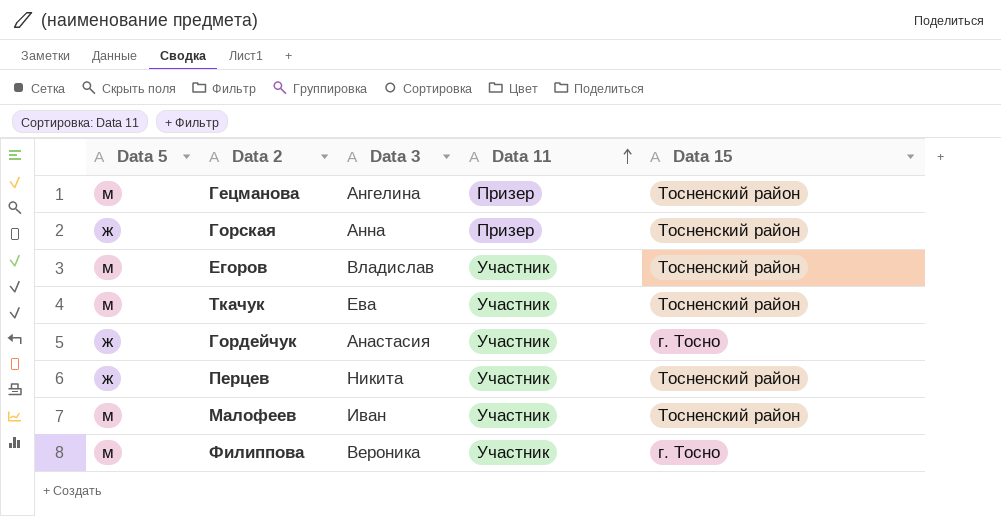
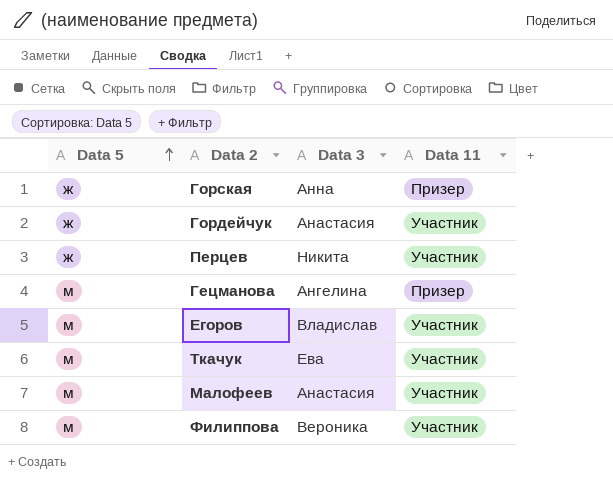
row order: Data 11 ascending -> Data 5 ascending
column Data 15 | position: 5 -> none
Малофеев | Data 3: Иван -> Анастасия

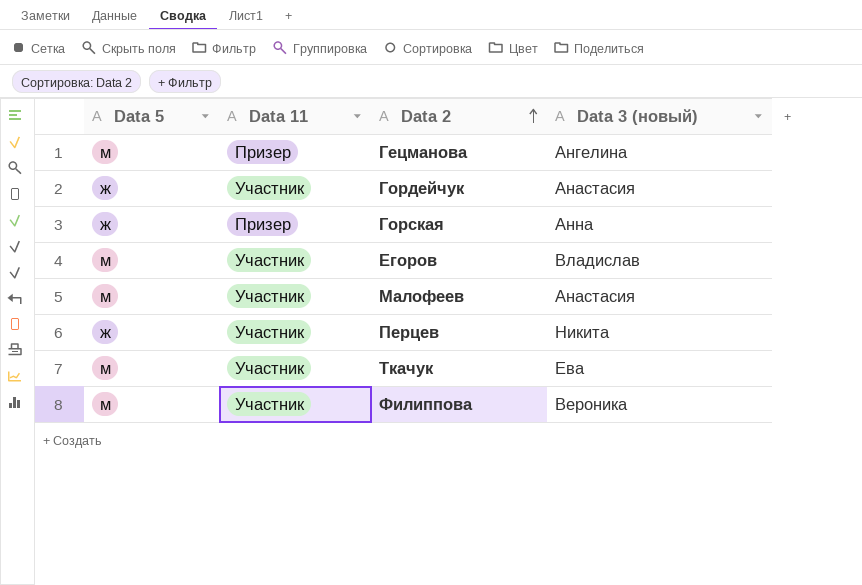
row order: Data 5 ascending -> Data 2 ascending
column Data 11 | position: 4 -> 2
column name: Data 3 -> Data 3 (новый)

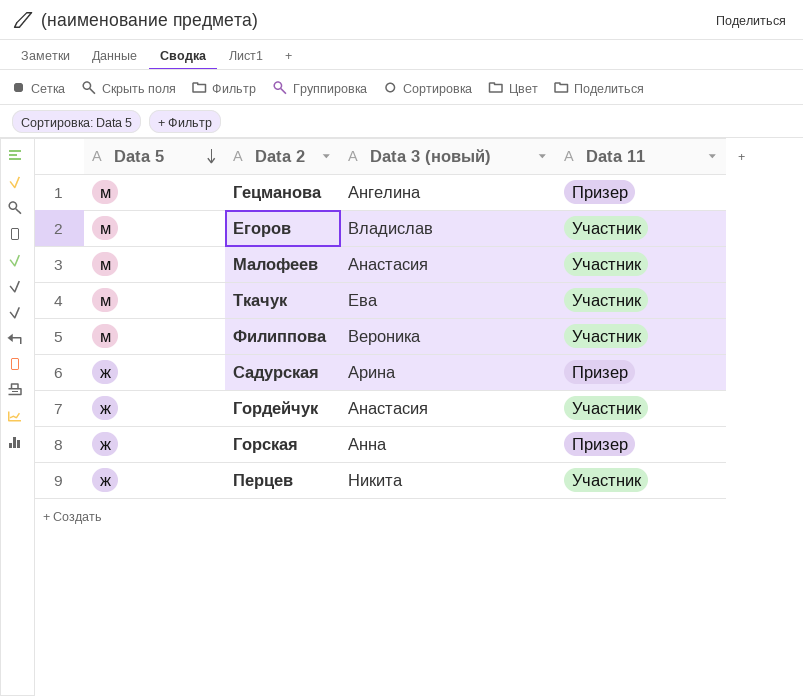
row order: Data 2 ascending -> Data 5 descending
column Data 11 | position: 2 -> 4
row Садурская: none -> ж | Арина | Призер

